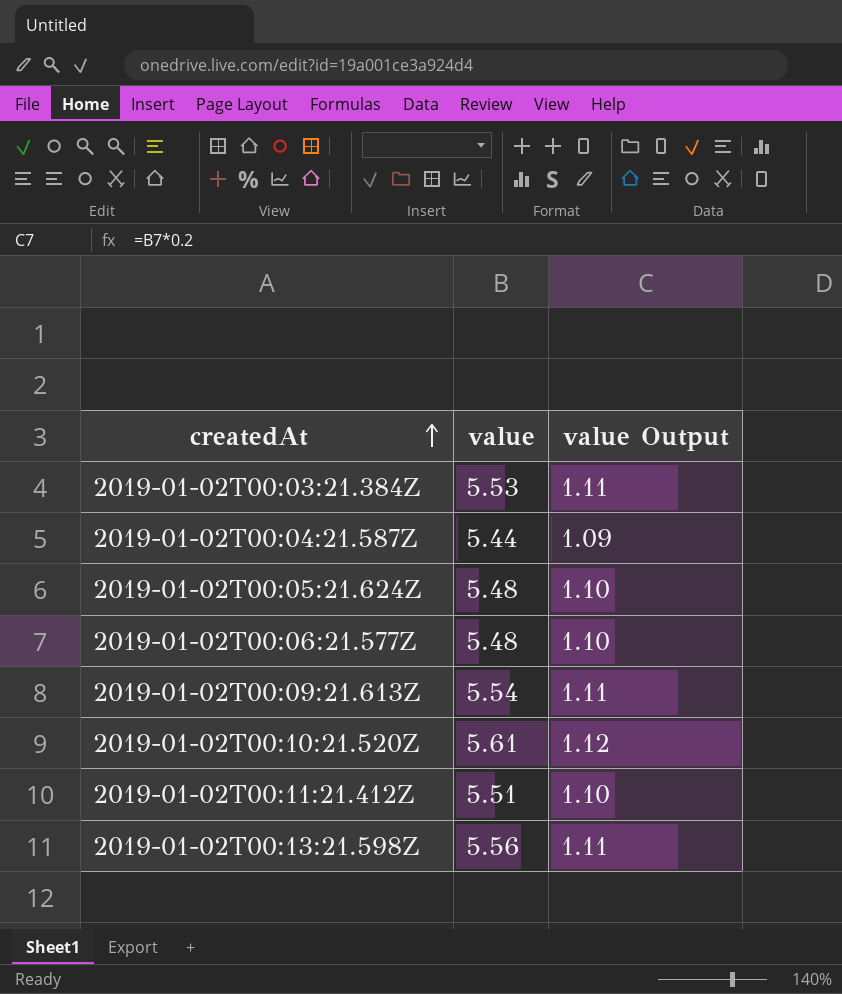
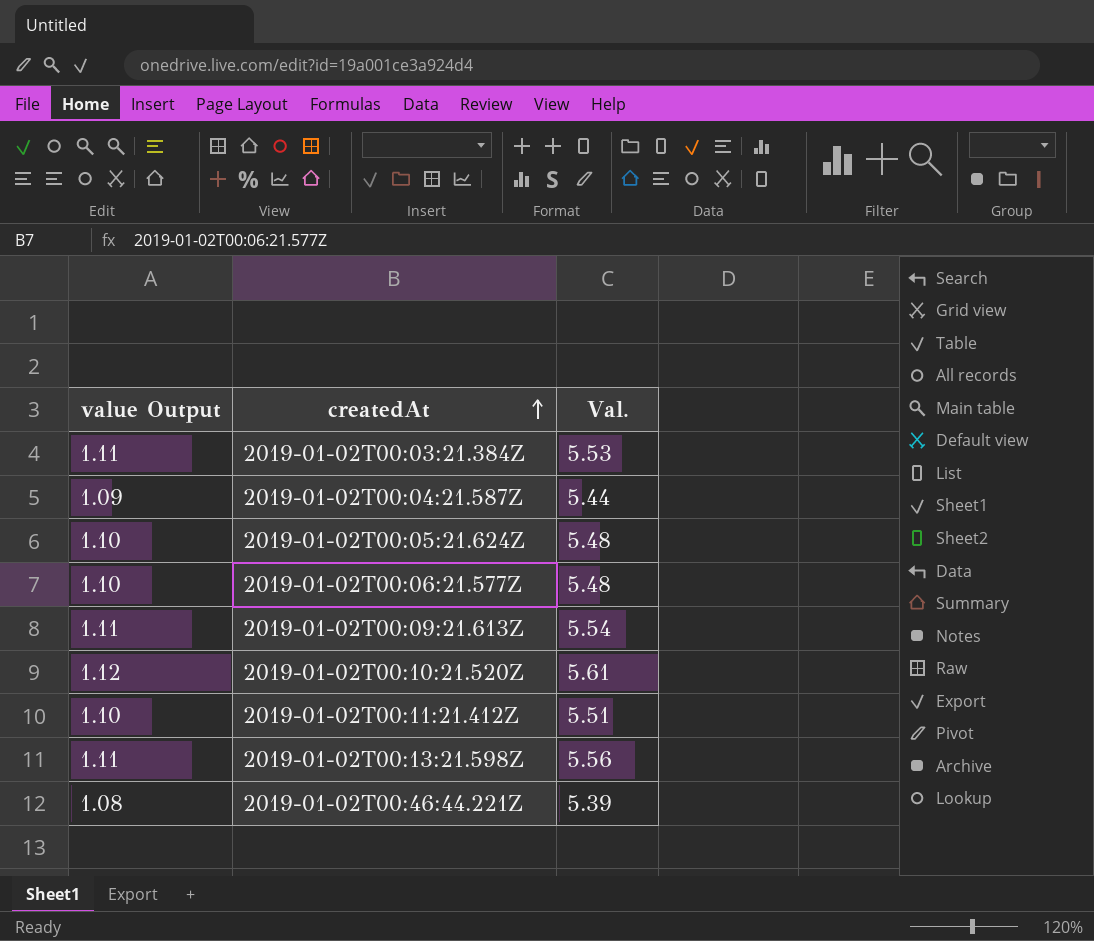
column value Output | position: 3 -> 1
column name: value -> Val.
row 2019-01-02T00:46:44.221Z: none -> 1.08 | 5.39

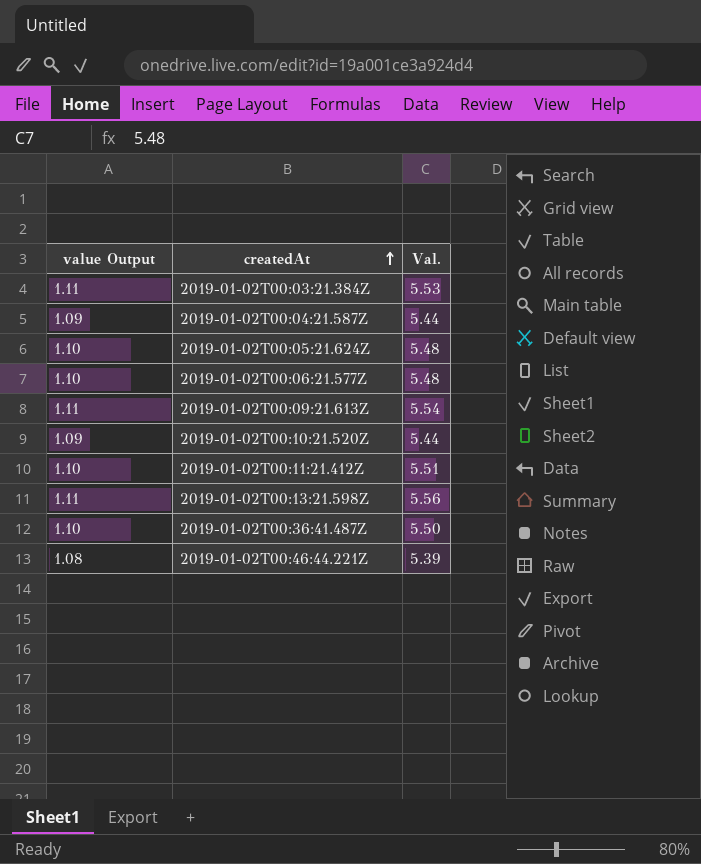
2019-01-02T00:10:21.520Z | value Output: 1.12 -> 1.09
2019-01-02T00:10:21.520Z | Val.: 5.61 -> 5.44
row 2019-01-02T00:36:41.487Z: none -> 1.10 | 5.50

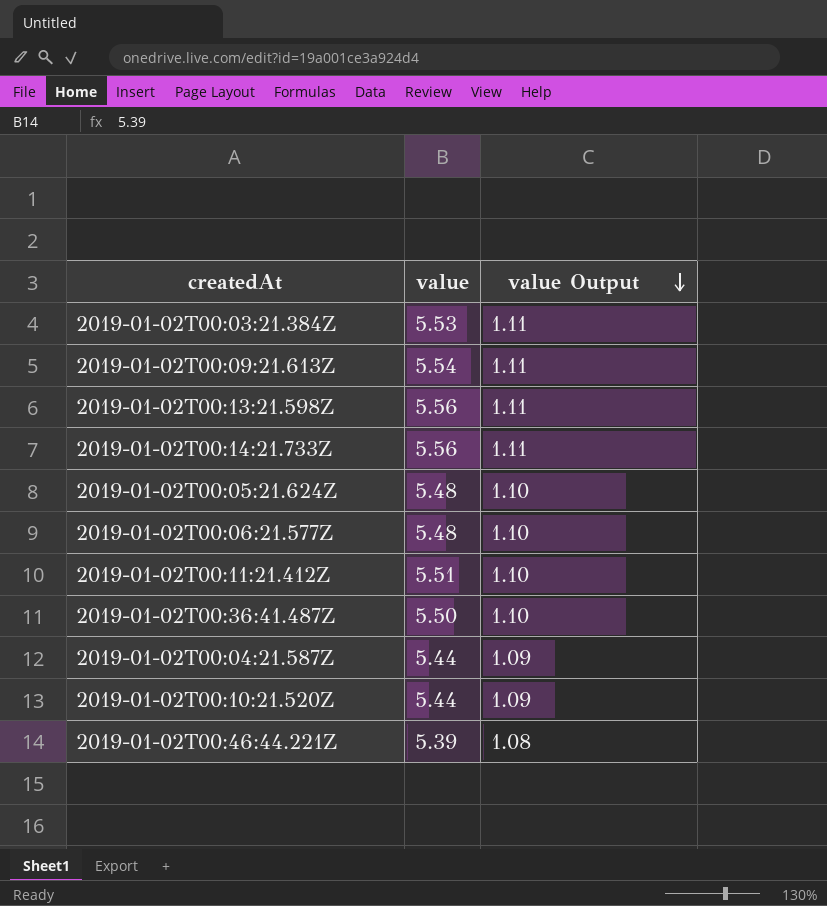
row order: createdAt ascending -> value Output descending
column name: Val. -> value
column value Output | position: 1 -> 3
row 2019-01-02T00:14:21.733Z: none -> 5.56 | 1.11

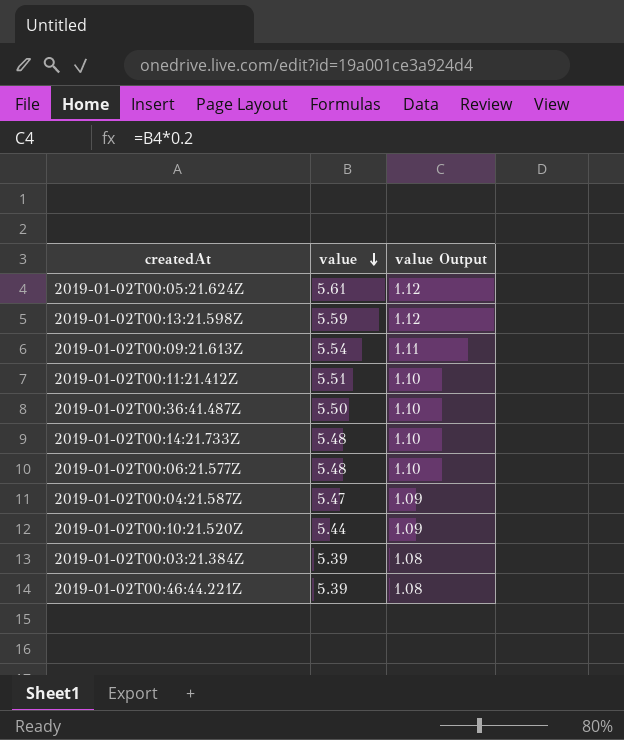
row order: value Output descending -> value descending
2019-01-02T00:05:21.624Z | value: 5.48 -> 5.61
2019-01-02T00:05:21.624Z | value Output: 1.10 -> 1.12
2019-01-02T00:13:21.598Z | value: 5.56 -> 5.59
2019-01-02T00:13:21.598Z | value Output: 1.11 -> 1.12
2019-01-02T00:14:21.733Z | value: 5.56 -> 5.48
2019-01-02T00:14:21.733Z | value Output: 1.11 -> 1.10
2019-01-02T00:04:21.587Z | value: 5.44 -> 5.47
2019-01-02T00:03:21.384Z | value: 5.53 -> 5.39
2019-01-02T00:03:21.384Z | value Output: 1.11 -> 1.08

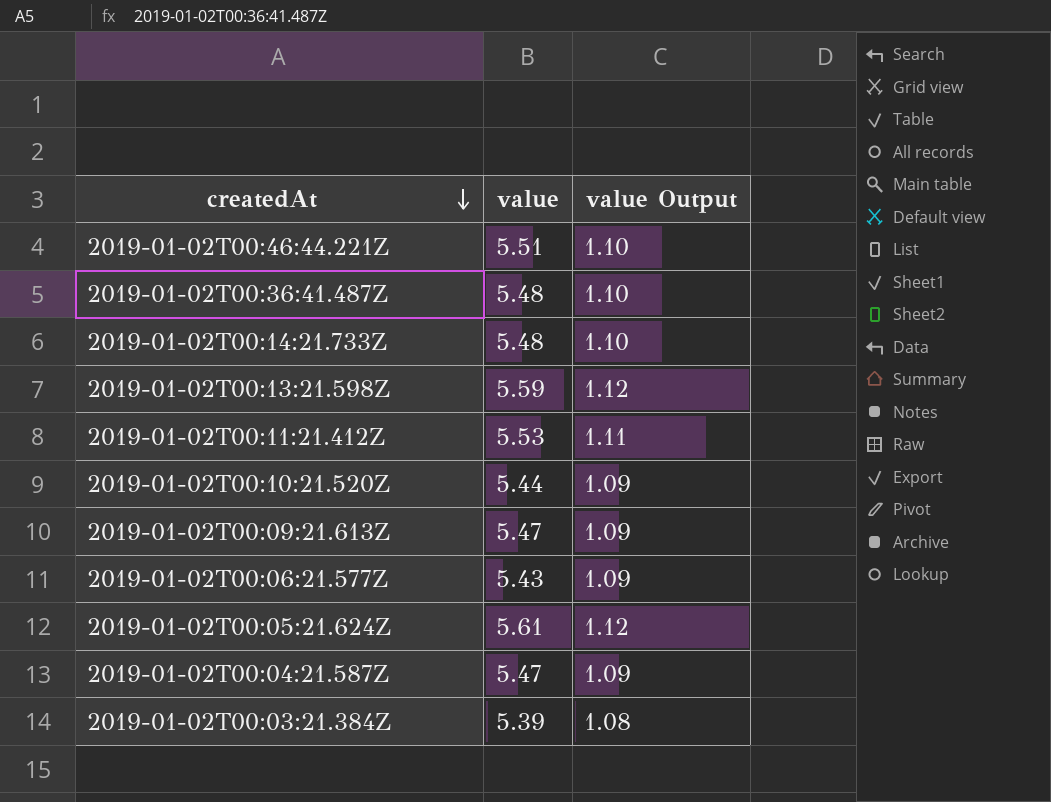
row order: value descending -> createdAt descending
2019-01-02T00:46:44.221Z | value: 5.39 -> 5.51
2019-01-02T00:46:44.221Z | value Output: 1.08 -> 1.10
2019-01-02T00:36:41.487Z | value: 5.50 -> 5.48
2019-01-02T00:11:21.412Z | value: 5.51 -> 5.53
2019-01-02T00:11:21.412Z | value Output: 1.10 -> 1.11
2019-01-02T00:09:21.613Z | value: 5.54 -> 5.47
2019-01-02T00:09:21.613Z | value Output: 1.11 -> 1.09
2019-01-02T00:06:21.577Z | value: 5.48 -> 5.43
2019-01-02T00:06:21.577Z | value Output: 1.10 -> 1.09

